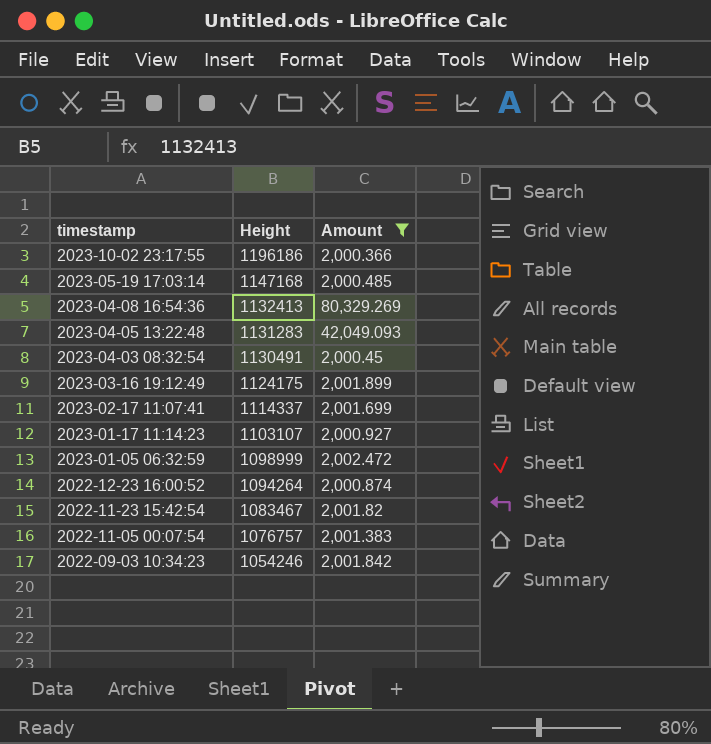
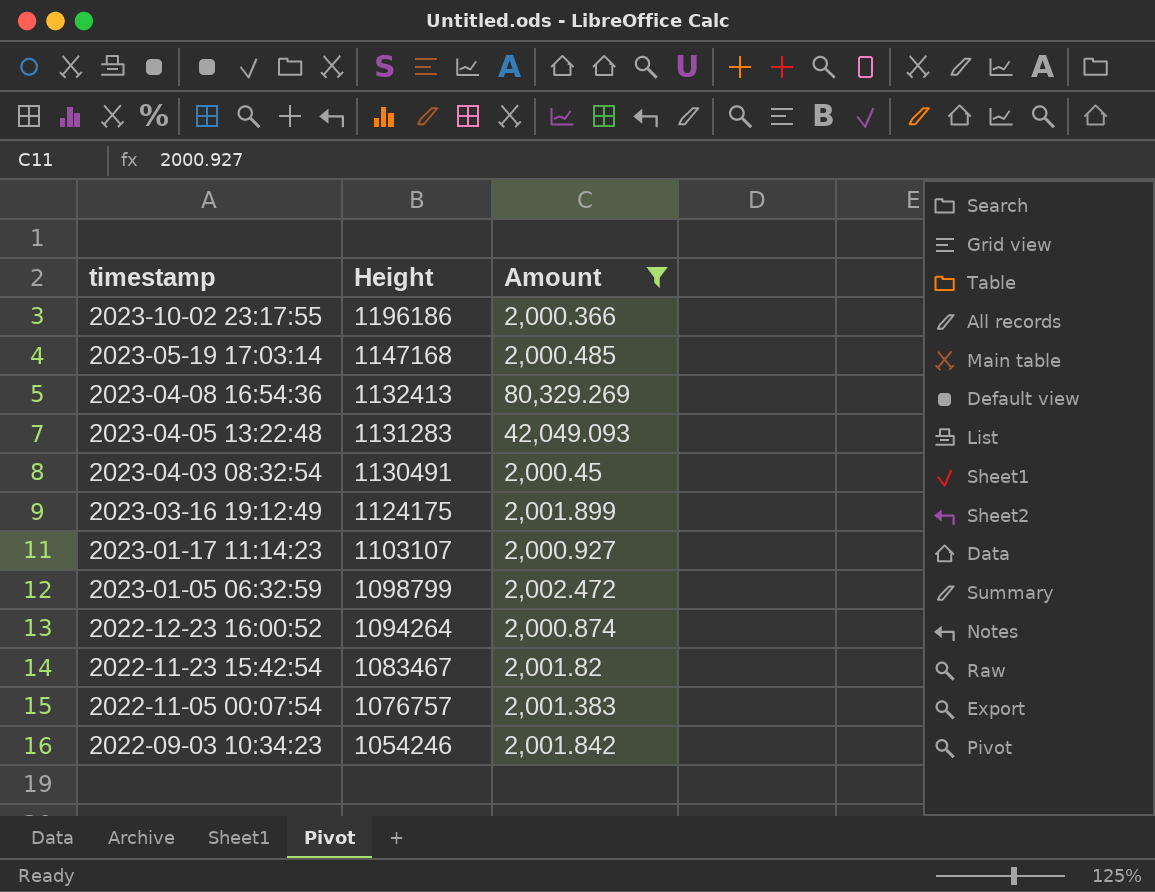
row 2023-02-17 11:07:41: 1114337 | 2,001.699 -> none
2023-01-05 06:32:59 | Height: 1098999 -> 1098799

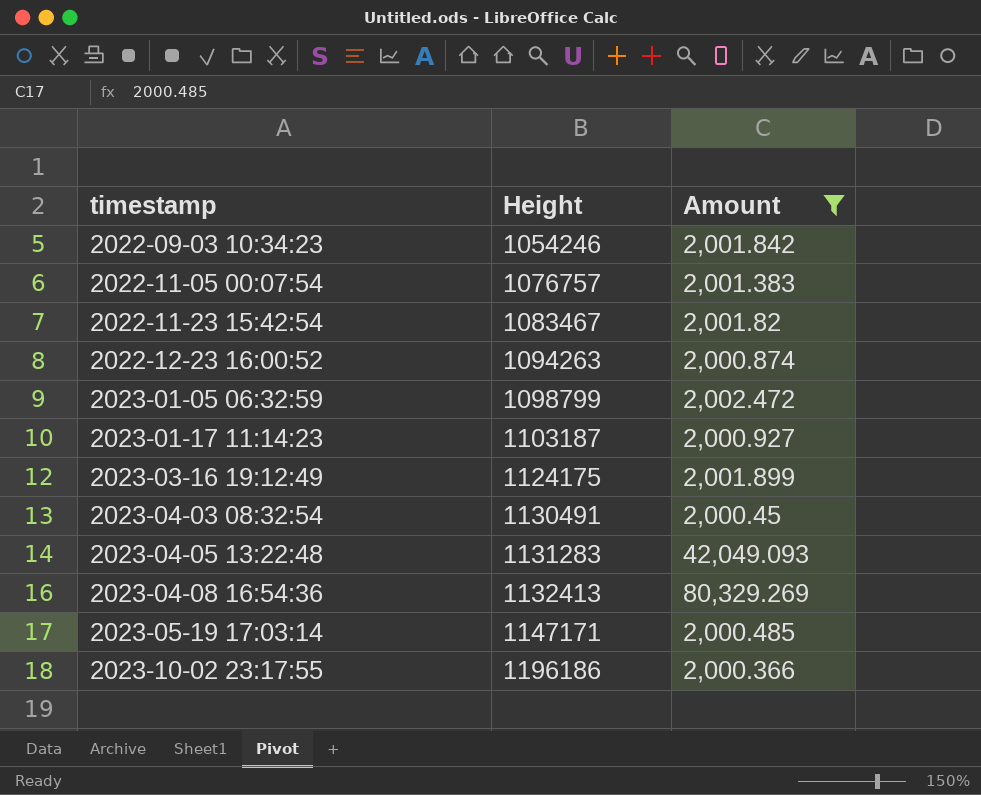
row order: timestamp descending -> timestamp ascending
2022-12-23 16:00:52 | Height: 1094264 -> 1094263
2023-01-17 11:14:23 | Height: 1103107 -> 1103187
2023-05-19 17:03:14 | Height: 1147168 -> 1147171

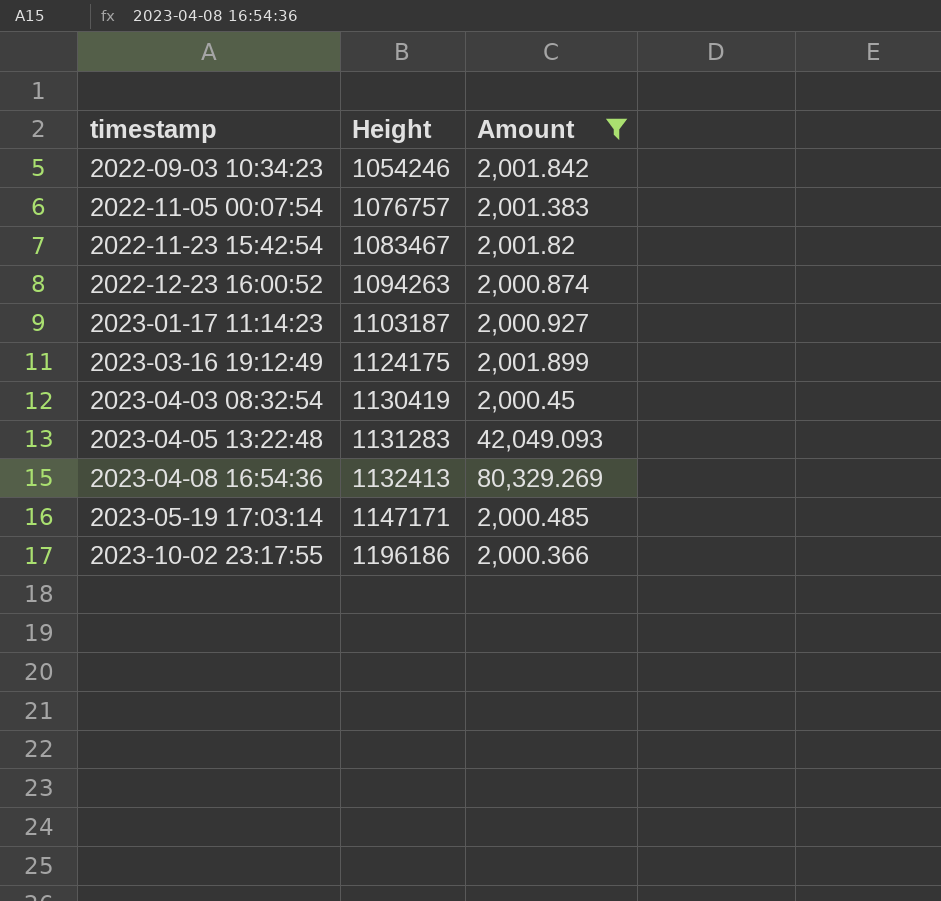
row 2023-01-05 06:32:59: 1098799 | 2,002.472 -> none
2023-04-03 08:32:54 | Height: 1130491 -> 1130419

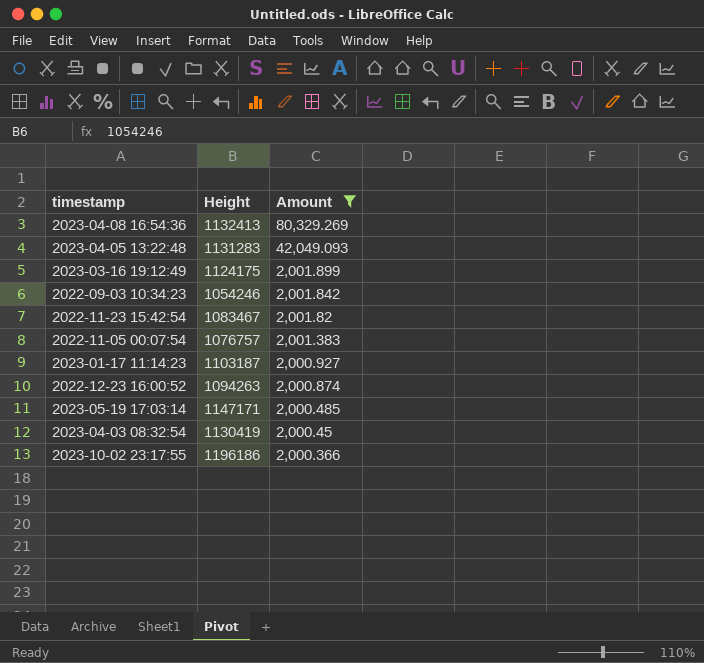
row order: timestamp ascending -> Amount descending

